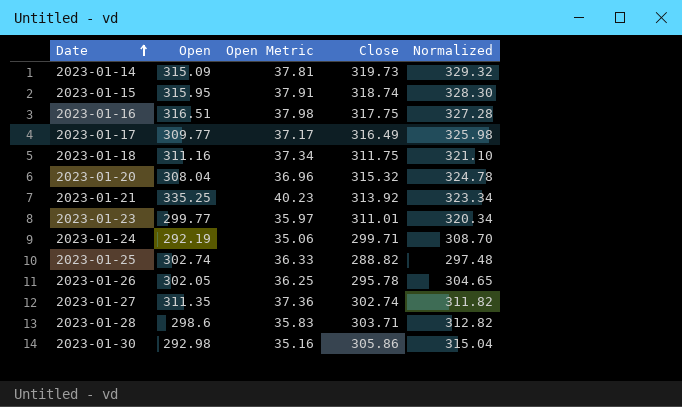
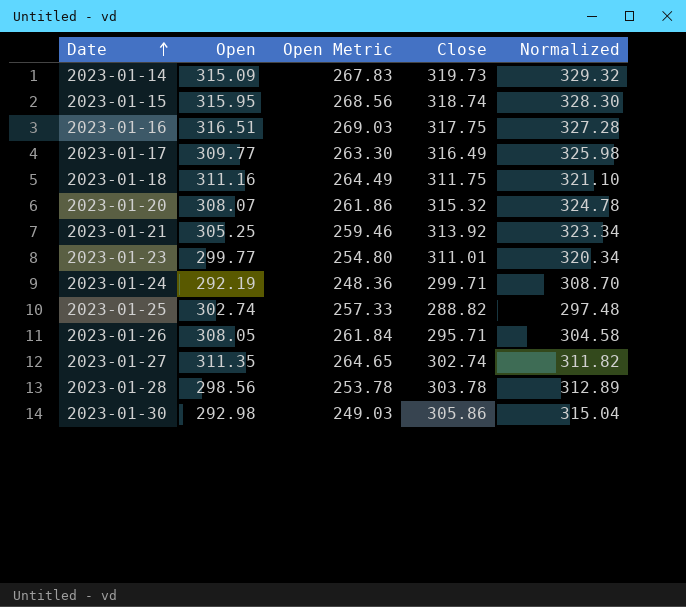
column Open Metric | formula: [Open] * 0.12 -> [Open] * 0.85
2023-01-20 | Open: 308.04 -> 308.07
2023-01-21 | Open: 335.25 -> 305.25
2023-01-26 | Open: 302.05 -> 308.05
2023-01-26 | Close: 295.78 -> 295.71
2023-01-26 | Normalized: 304.65 -> 304.58
2023-01-28 | Open: 298.6 -> 298.56
2023-01-28 | Close: 303.71 -> 303.78
2023-01-28 | Normalized: 312.82 -> 312.89

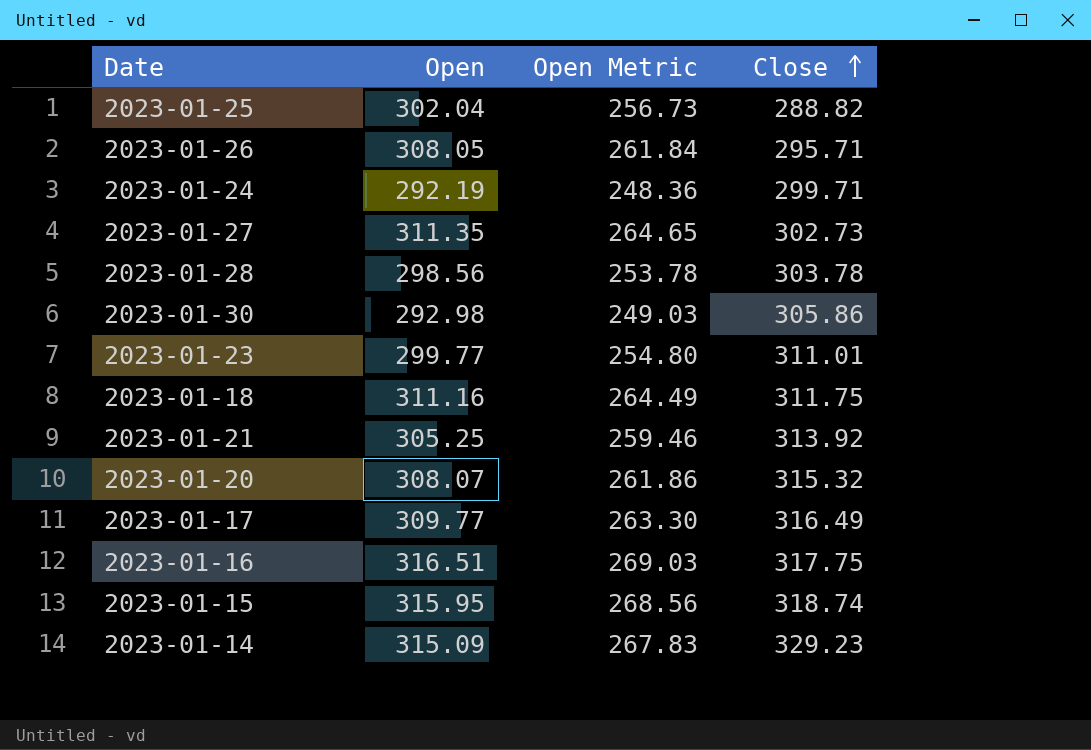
row order: Date ascending -> Close ascending
column Normalized | formula: [Close] * 1.03 -> none
2023-01-25 | Open: 302.74 -> 302.04
2023-01-25 | Open Metric: 257.33 -> 256.73
2023-01-27 | Close: 302.74 -> 302.73
2023-01-14 | Close: 319.73 -> 329.23

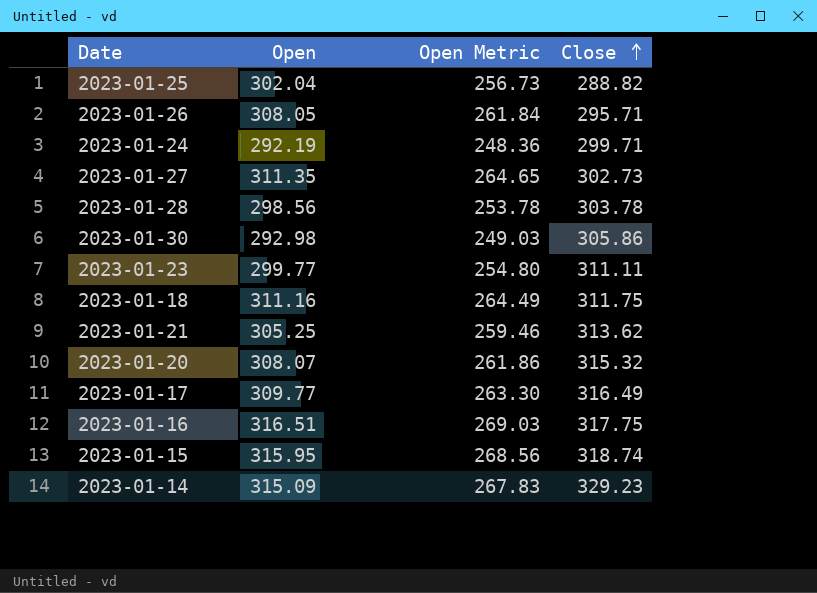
2023-01-23 | Close: 311.01 -> 311.11
2023-01-21 | Close: 313.92 -> 313.62

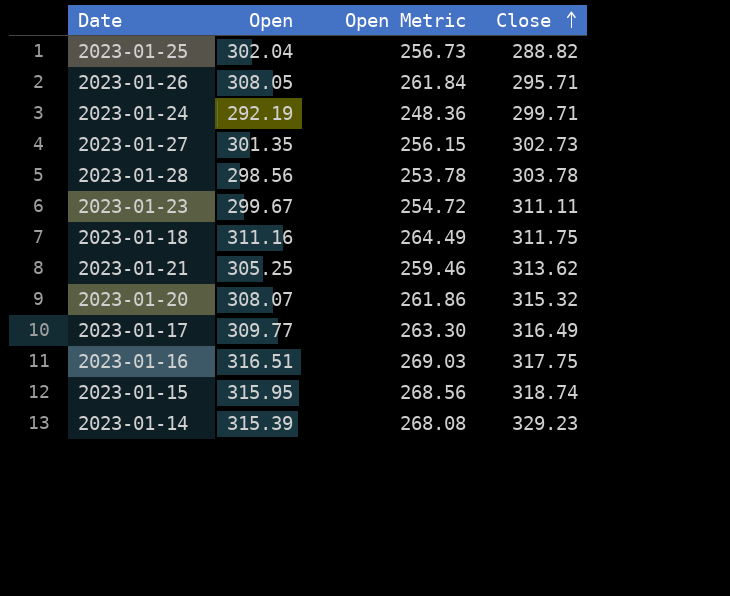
row 2023-01-30: 292.98 | 249.03 | 305.86 -> none
2023-01-27 | Open: 311.35 -> 301.35
2023-01-27 | Open Metric: 264.65 -> 256.15
2023-01-23 | Open: 299.77 -> 299.67
2023-01-23 | Open Metric: 254.80 -> 254.72
2023-01-14 | Open: 315.09 -> 315.39
2023-01-14 | Open Metric: 267.83 -> 268.08

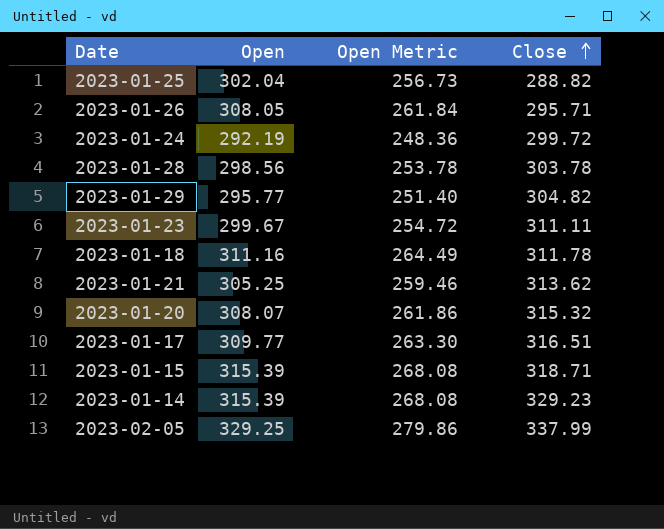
row 2023-01-27: 301.35 | 256.15 | 302.73 -> none
row 2023-01-16: 316.51 | 269.03 | 317.75 -> none
2023-01-24 | Close: 299.71 -> 299.72
row 2023-01-29: none -> 295.77 | 251.40 | 304.82
2023-01-18 | Close: 311.75 -> 311.78
2023-01-17 | Close: 316.49 -> 316.51
2023-01-15 | Open: 315.95 -> 315.39
2023-01-15 | Open Metric: 268.56 -> 268.08
2023-01-15 | Close: 318.74 -> 318.71
row 2023-02-05: none -> 329.25 | 279.86 | 337.99

